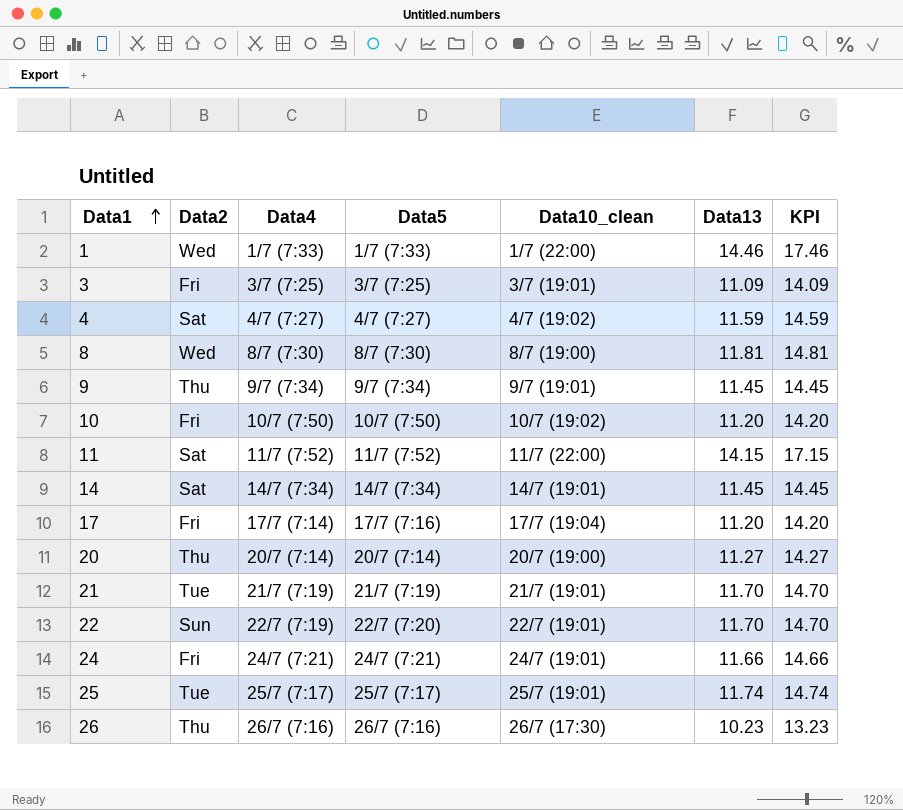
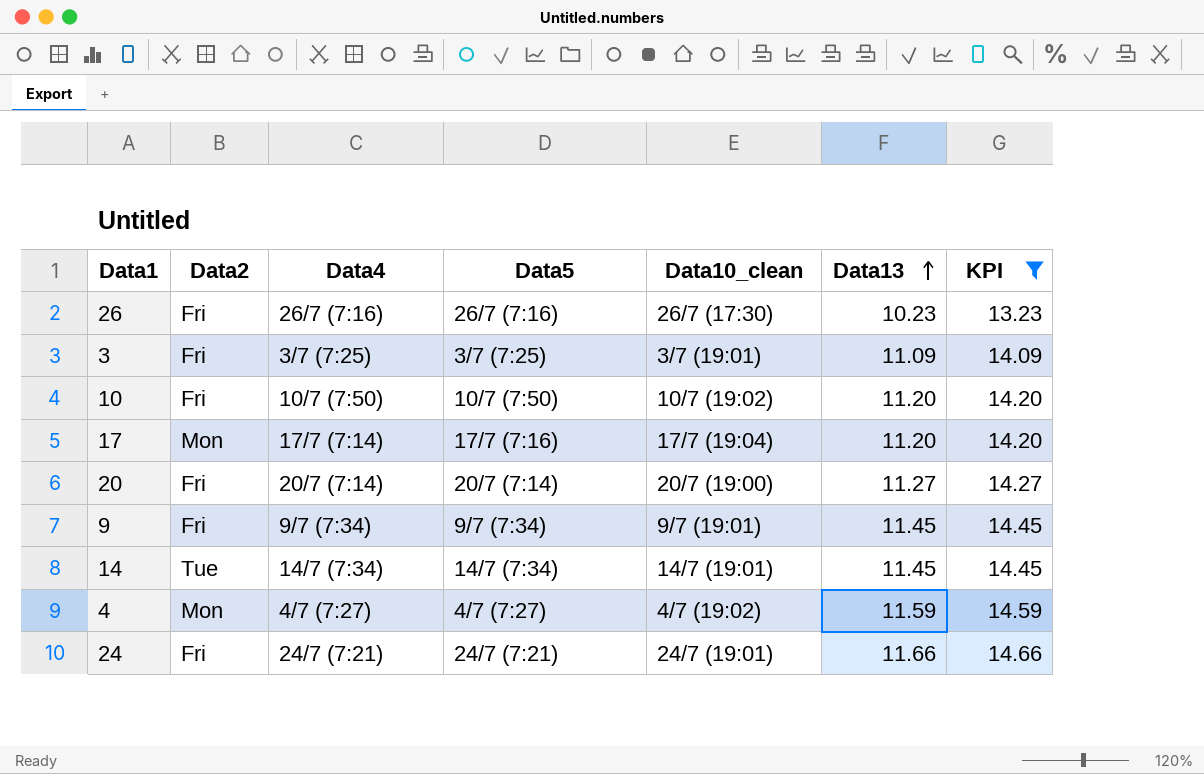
filter: none -> KPI <= 14.66
row order: Data1 ascending -> Data13 ascending
26 | Data2: Thu -> Fri
17 | Data2: Fri -> Mon
20 | Data2: Thu -> Fri
9 | Data2: Thu -> Fri
14 | Data2: Sat -> Tue
4 | Data2: Sat -> Mon

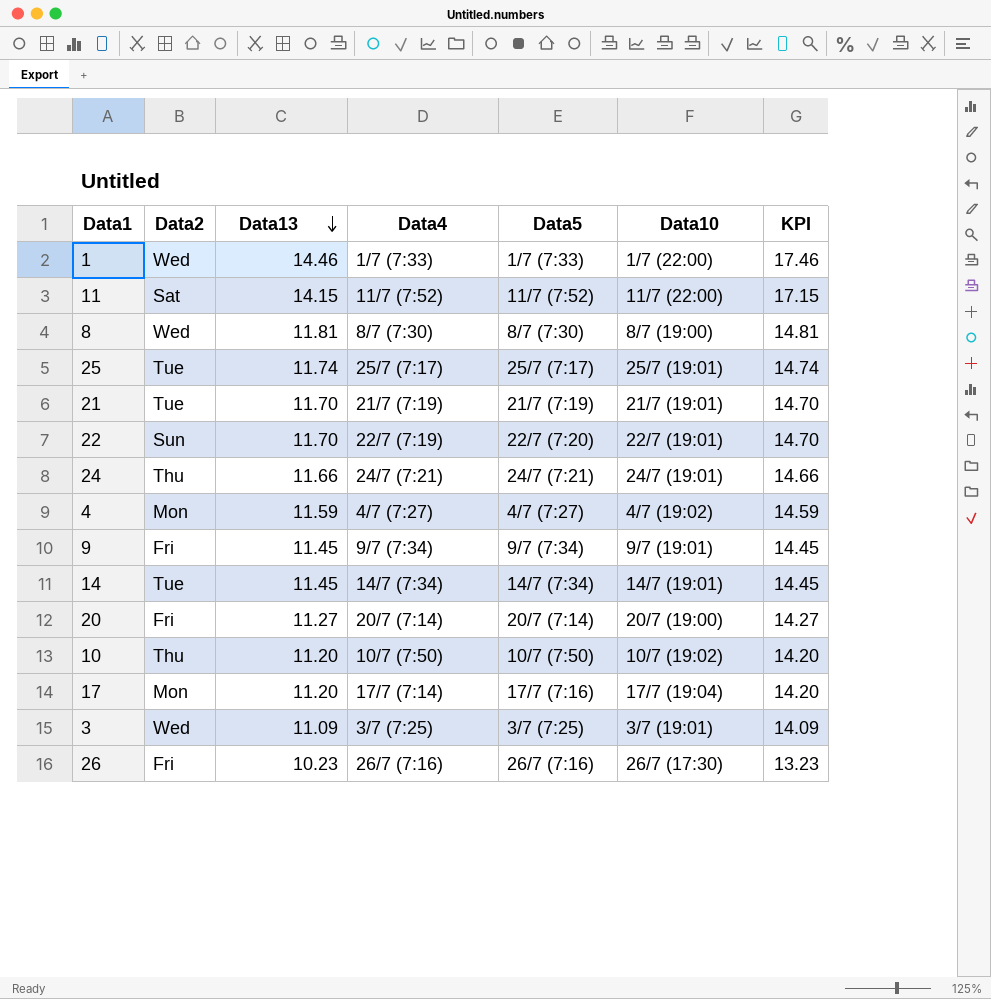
filter: KPI <= 14.66 -> none
row order: Data13 ascending -> Data13 descending
column Data13 | position: 6 -> 3
column name: Data10_clean -> Data10
24 | Data2: Fri -> Thu
10 | Data2: Fri -> Thu
3 | Data2: Fri -> Wed

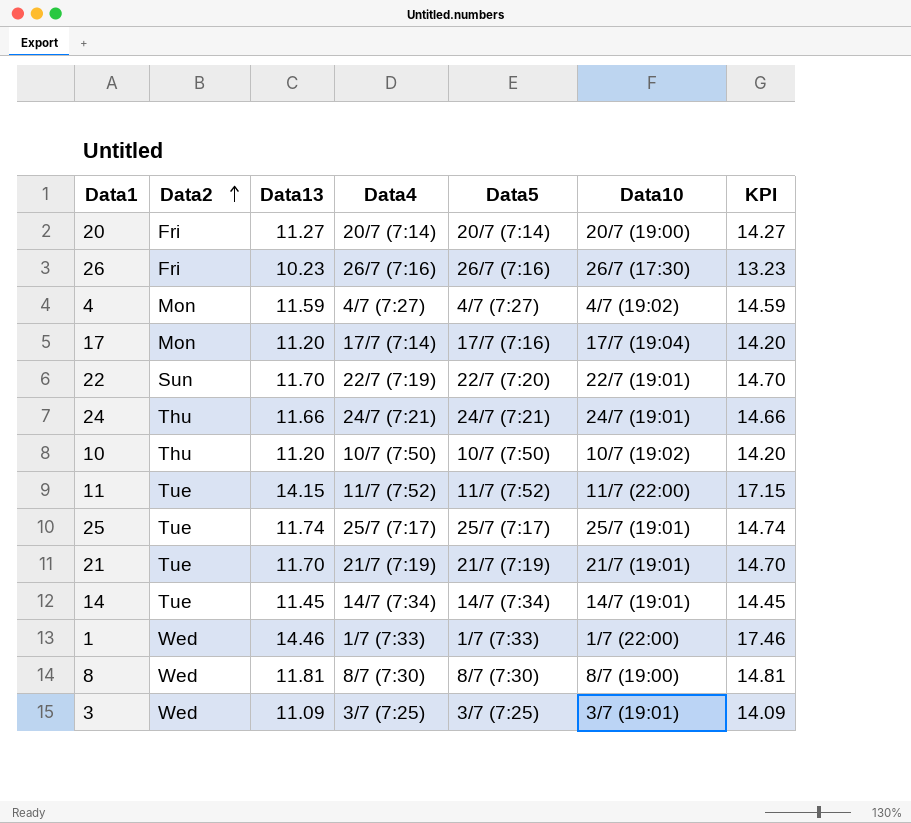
row order: Data13 descending -> Data2 ascending
row 9: Fri | 11.45 | 9/7 (7:34) | 9/7 (7:34) | 9/7 (19:01) | 14.45 -> none
11 | Data2: Sat -> Tue

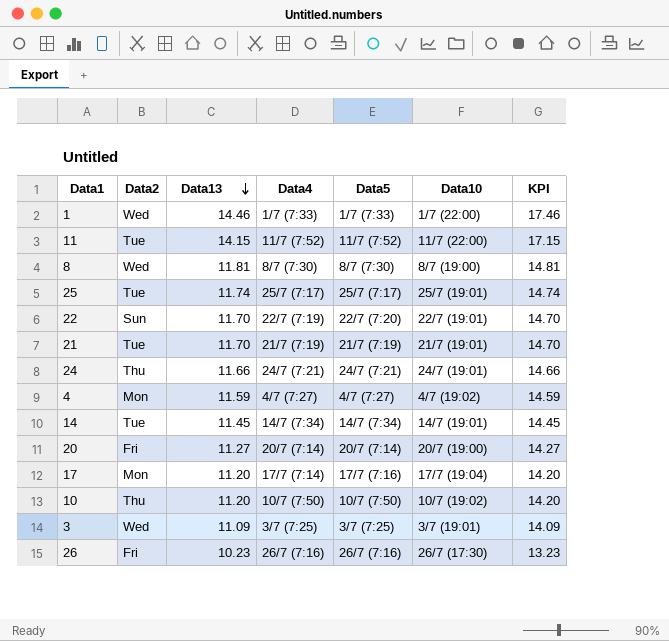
row order: Data2 ascending -> Data13 descending

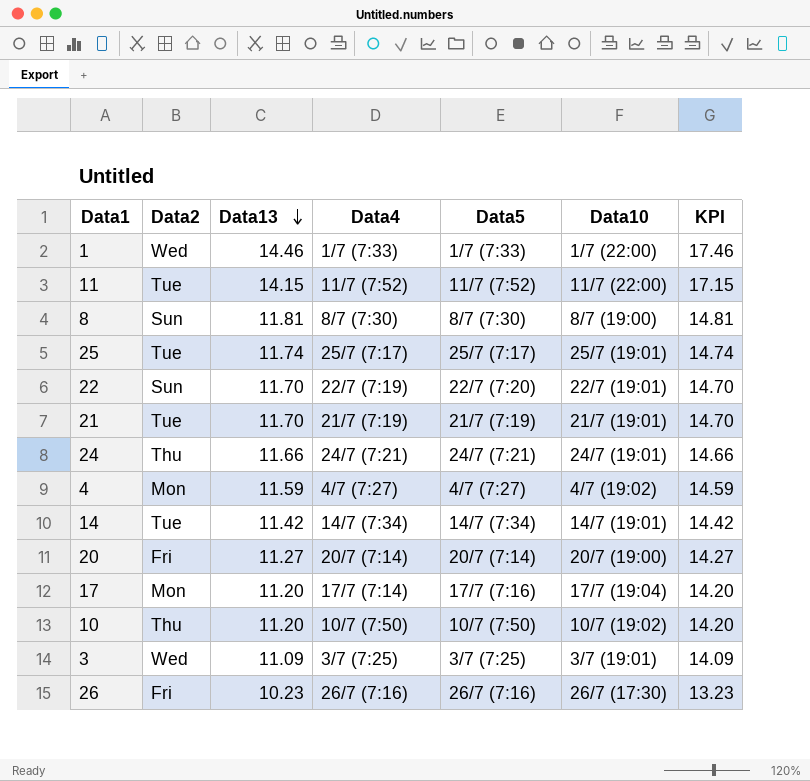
8 | Data2: Wed -> Sun
14 | Data13: 11.45 -> 11.42
14 | KPI: 14.45 -> 14.42

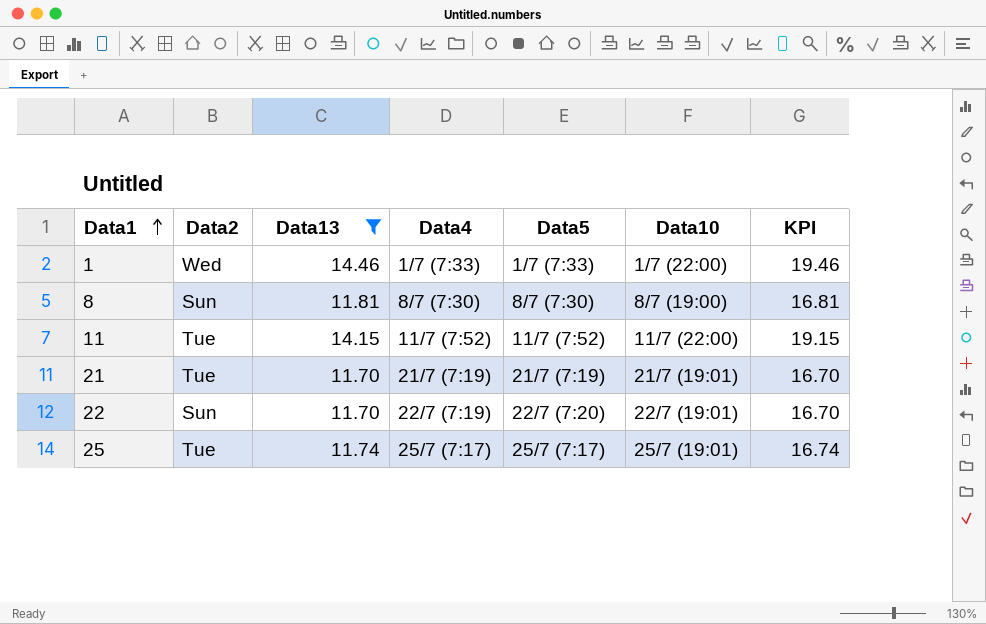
filter: none -> Data13 >= 11.70
row order: Data13 descending -> Data1 ascending
column KPI | formula: [Data13] + 3 -> [Data13] + 5

